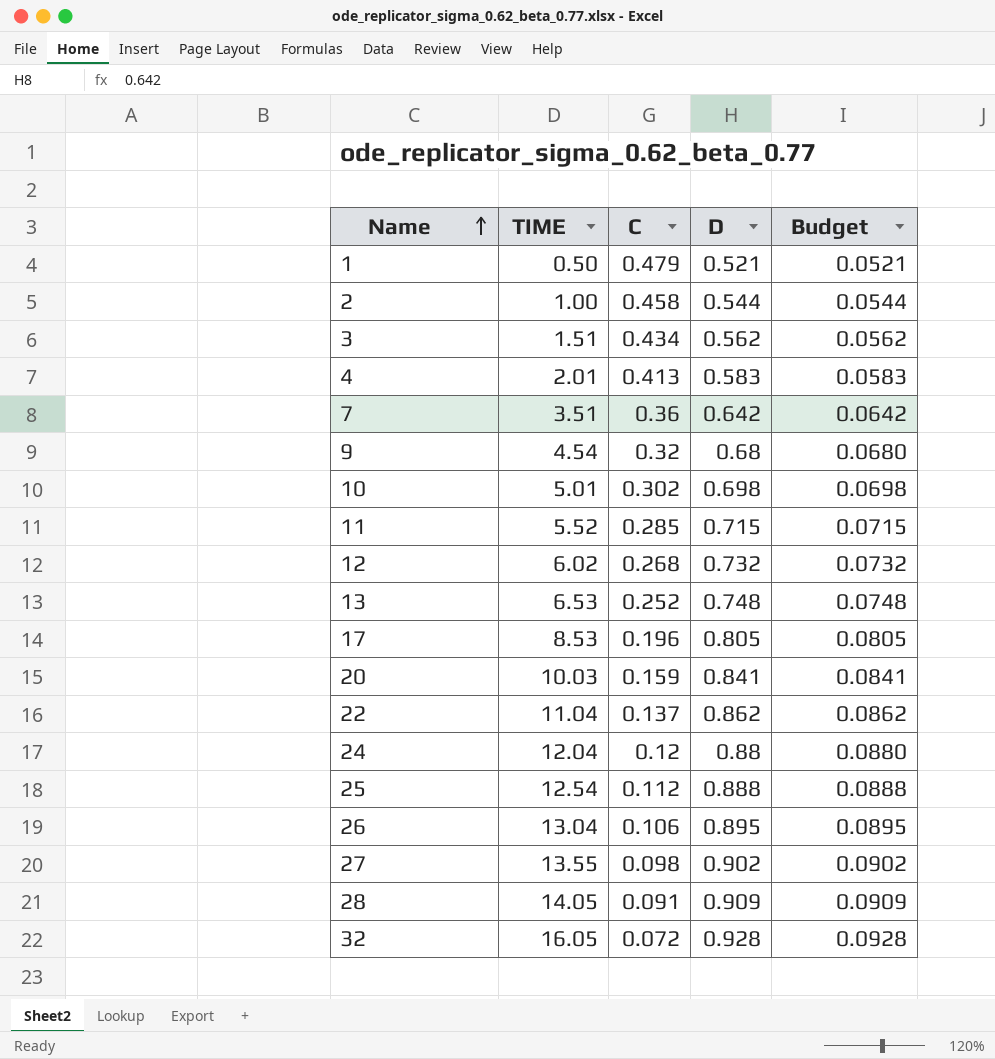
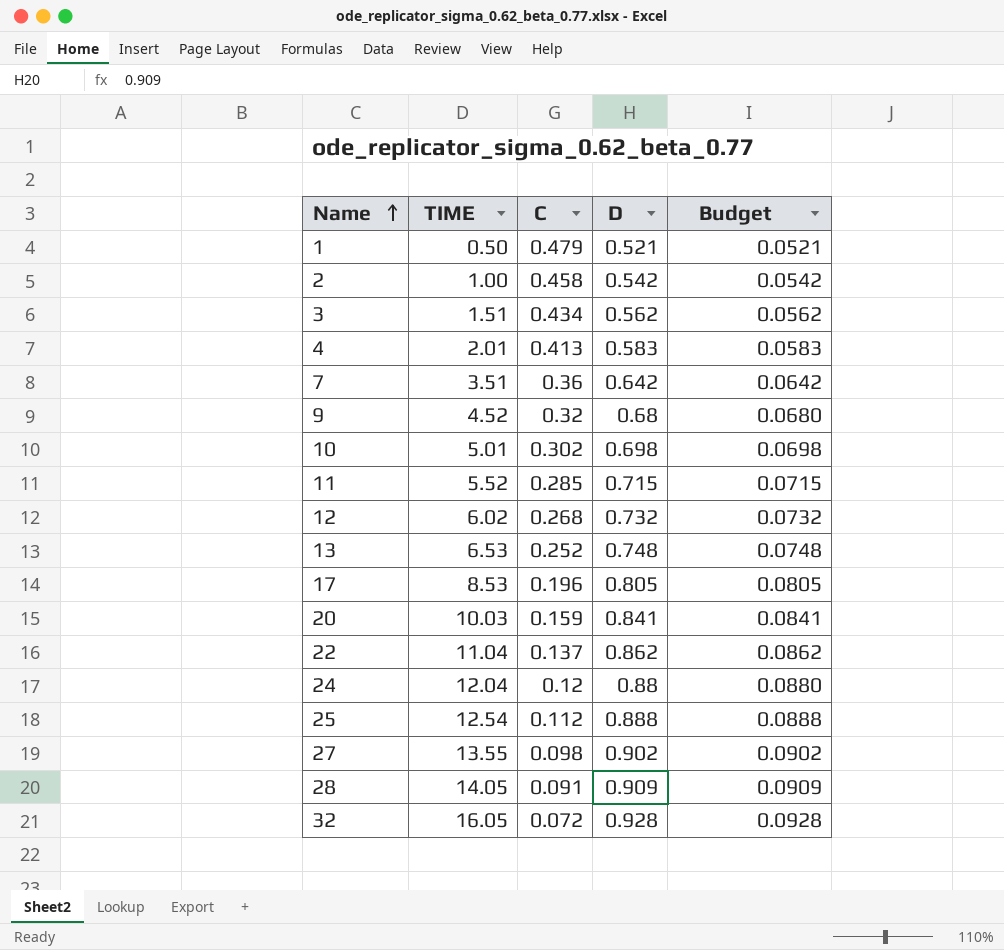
row 26: 13.04 | 0.106 | 0.895 | 0.0895 -> none
2 | D: 0.544 -> 0.542
2 | Budget: 0.0544 -> 0.0542
9 | TIME: 4.54 -> 4.52

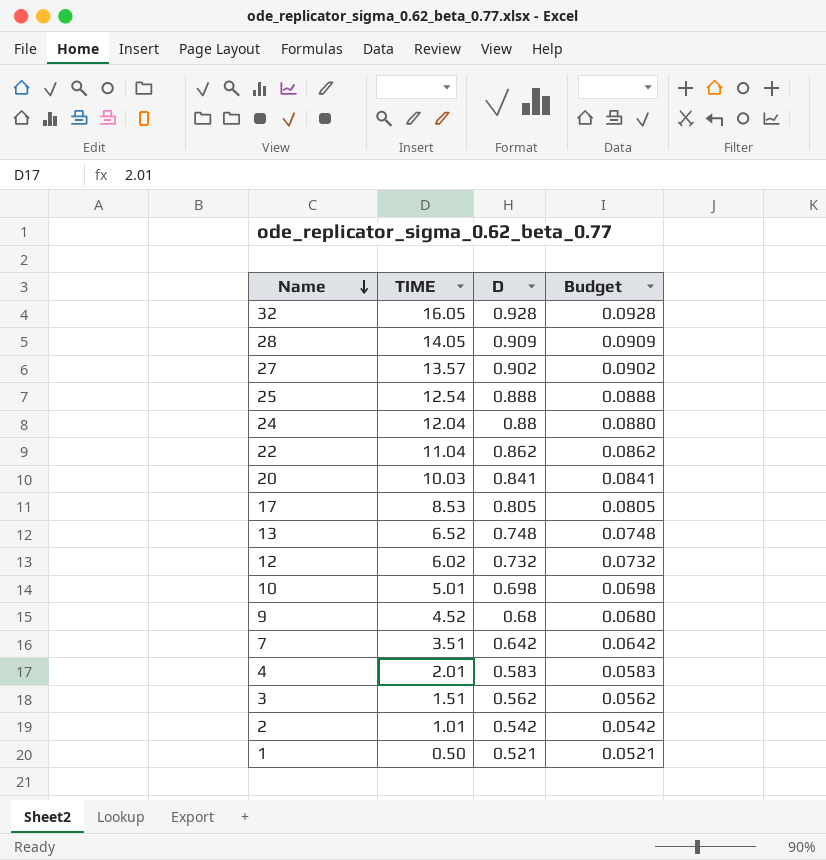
row order: Name ascending -> Name descending
column C | position: 3 -> none
row 11: 5.52 | 0.285 | 0.715 | 0.0715 -> none
27 | TIME: 13.55 -> 13.57
13 | TIME: 6.53 -> 6.52
2 | TIME: 1.00 -> 1.01

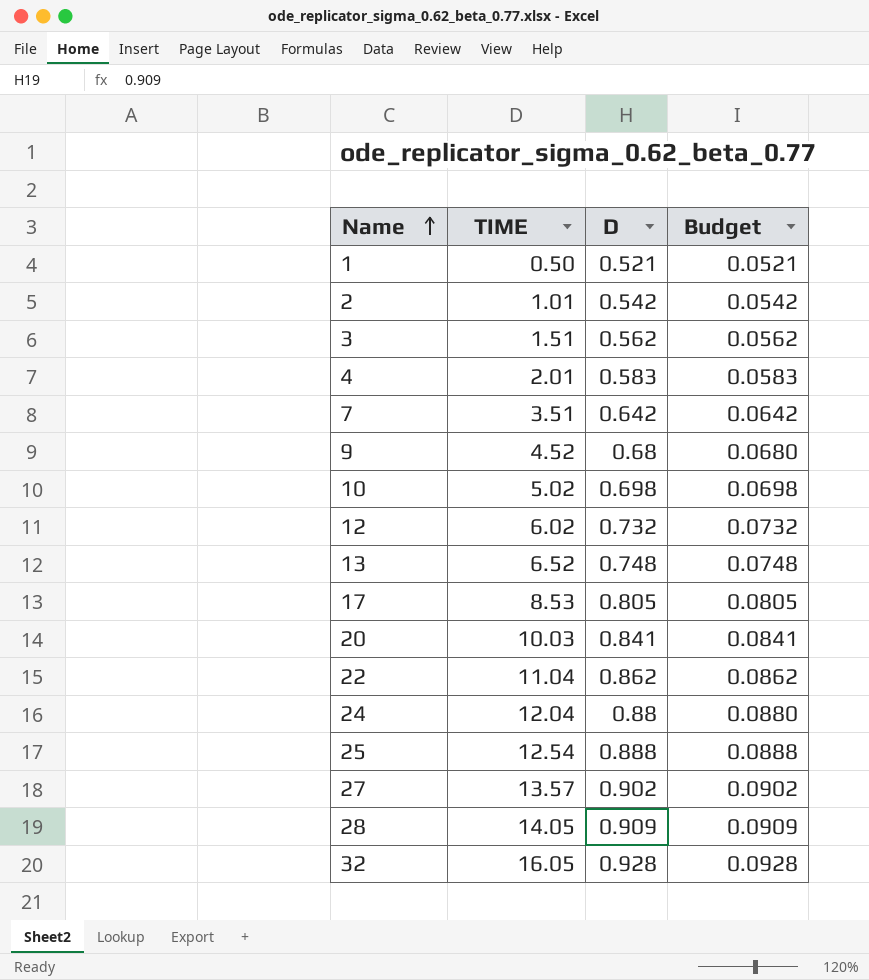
row order: Name descending -> Name ascending
10 | TIME: 5.01 -> 5.02

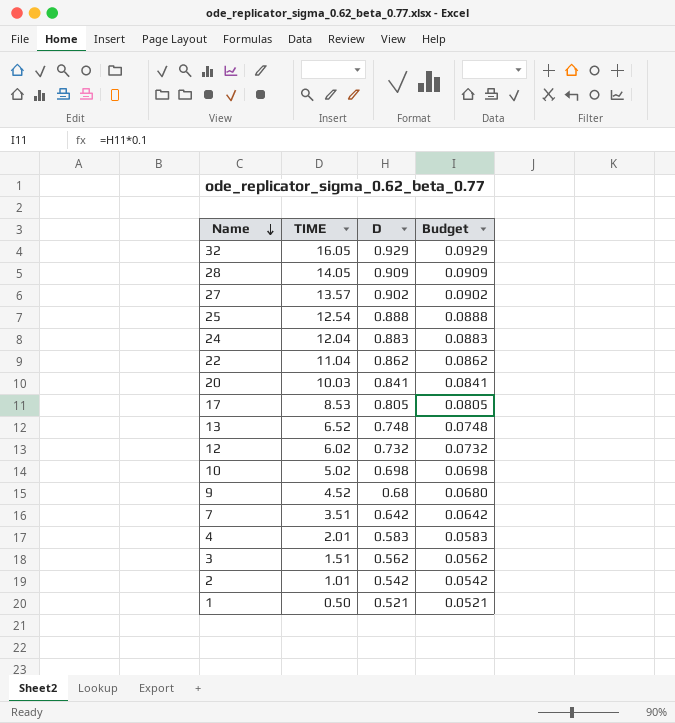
row order: Name ascending -> Name descending
32 | D: 0.928 -> 0.929
32 | Budget: 0.0928 -> 0.0929
24 | D: 0.88 -> 0.883
24 | Budget: 0.0880 -> 0.0883

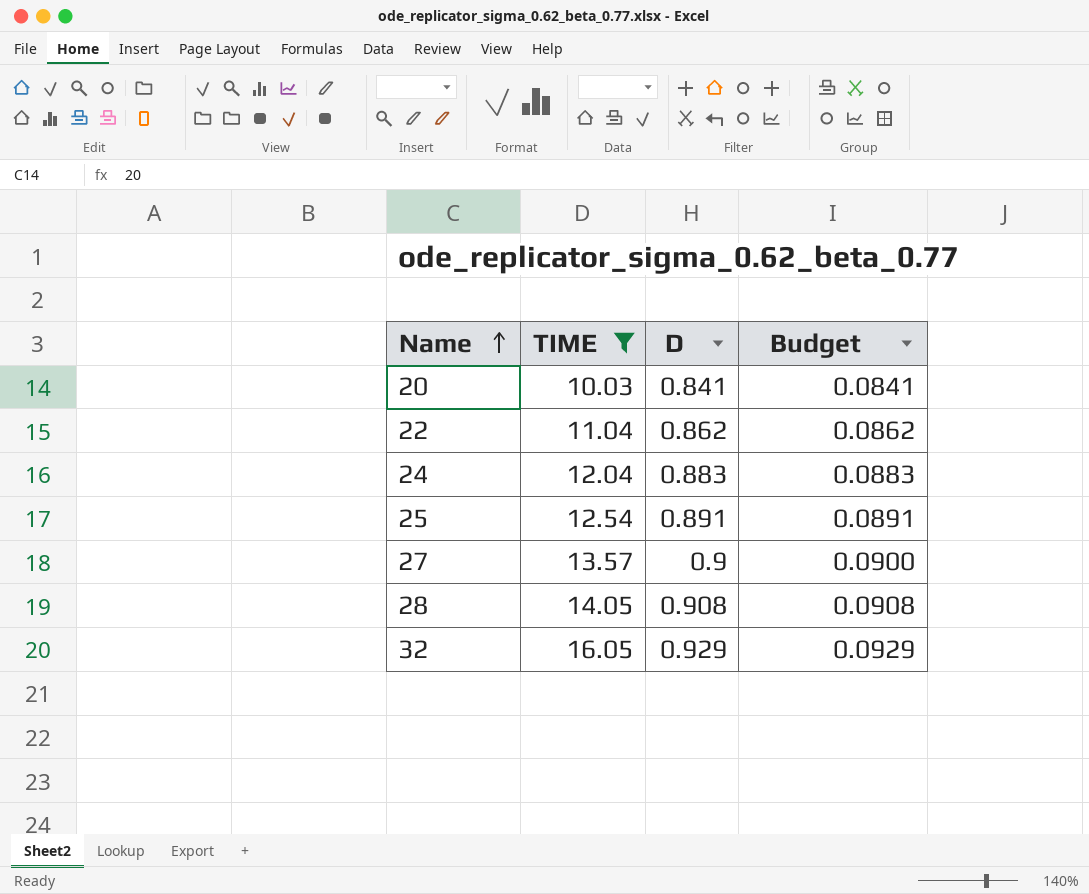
filter: none -> TIME >= 10.03
row order: Name descending -> Name ascending
25 | D: 0.888 -> 0.891
25 | Budget: 0.0888 -> 0.0891
27 | D: 0.902 -> 0.9
27 | Budget: 0.0902 -> 0.0900
28 | D: 0.909 -> 0.908
28 | Budget: 0.0909 -> 0.0908

